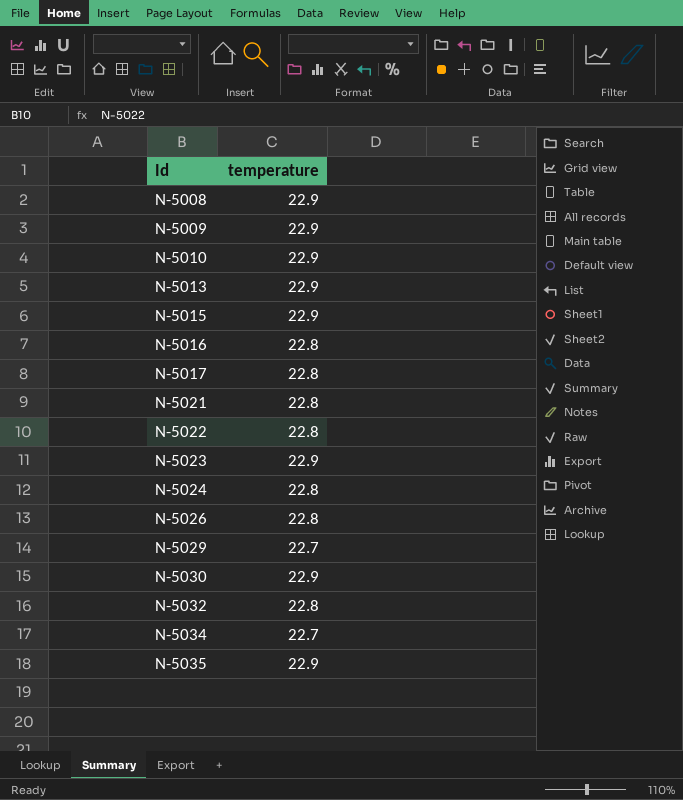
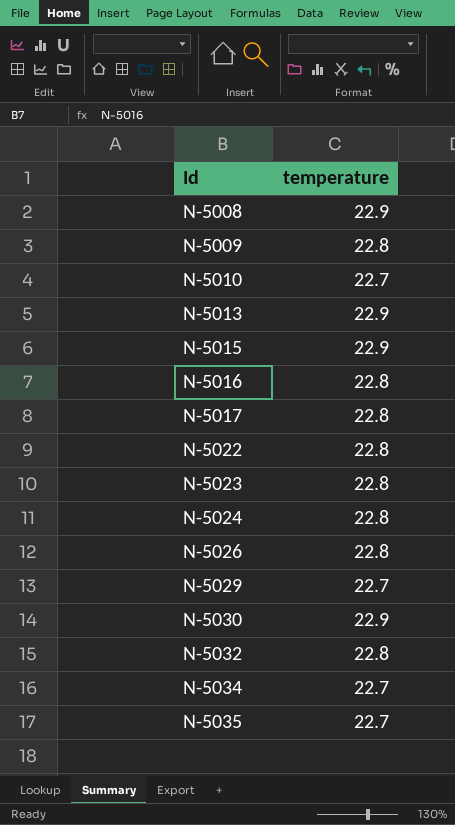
row N-5021: 22.8 -> none
N-5009 | temperature: 22.9 -> 22.8
N-5010 | temperature: 22.9 -> 22.7
N-5023 | temperature: 22.9 -> 22.8
N-5035 | temperature: 22.9 -> 22.7

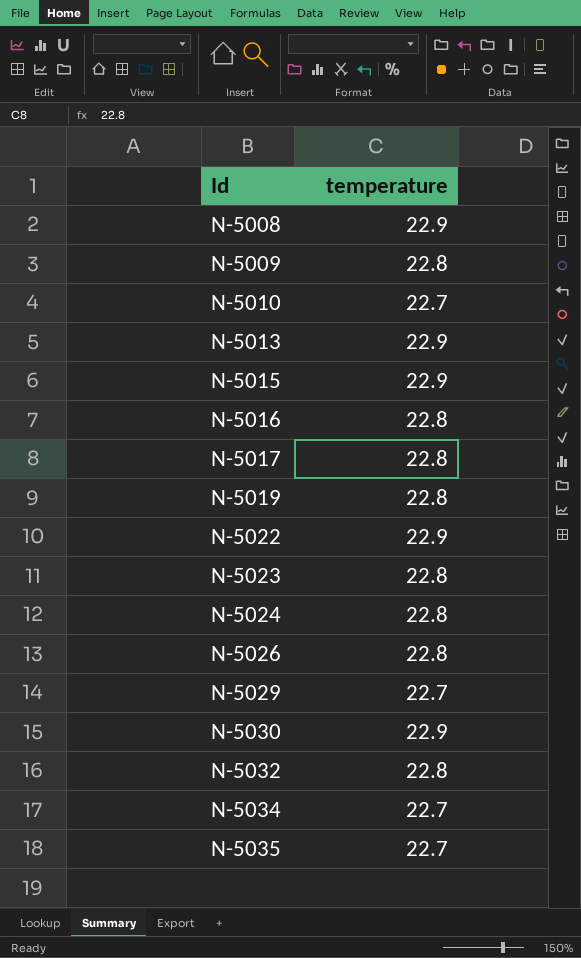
row N-5019: none -> 22.8
N-5022 | temperature: 22.8 -> 22.9

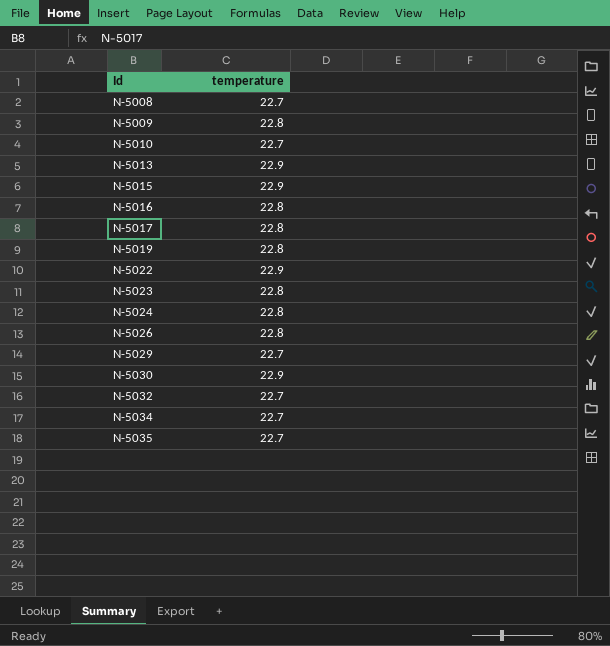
N-5008 | temperature: 22.9 -> 22.7
N-5032 | temperature: 22.8 -> 22.7

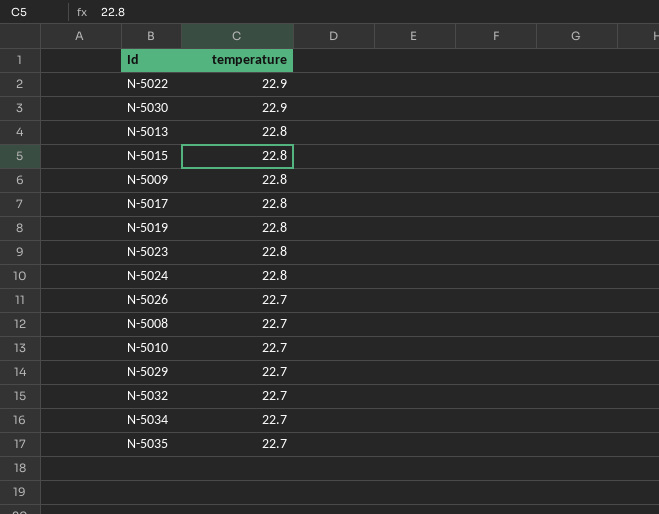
row order: Id ascending -> temperature descending
row N-5016: 22.8 -> none
N-5013 | temperature: 22.9 -> 22.8
N-5015 | temperature: 22.9 -> 22.8
N-5026 | temperature: 22.8 -> 22.7

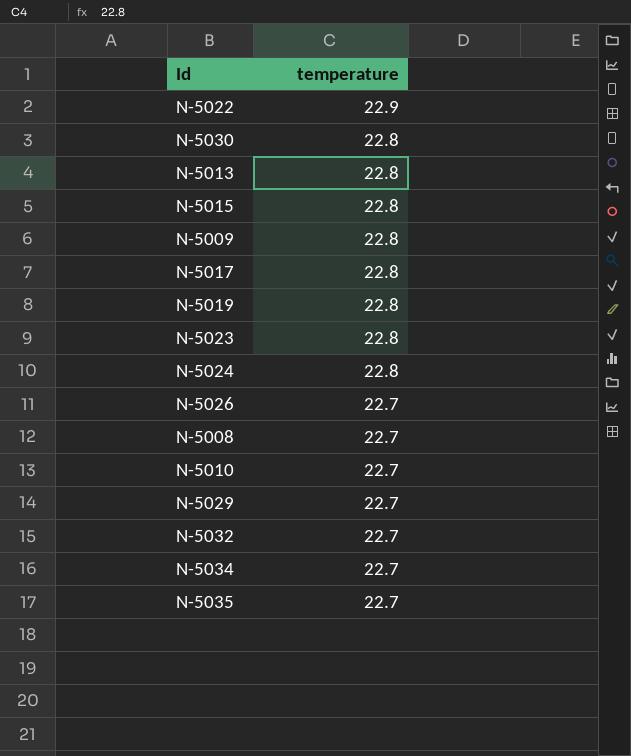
N-5030 | temperature: 22.9 -> 22.8

